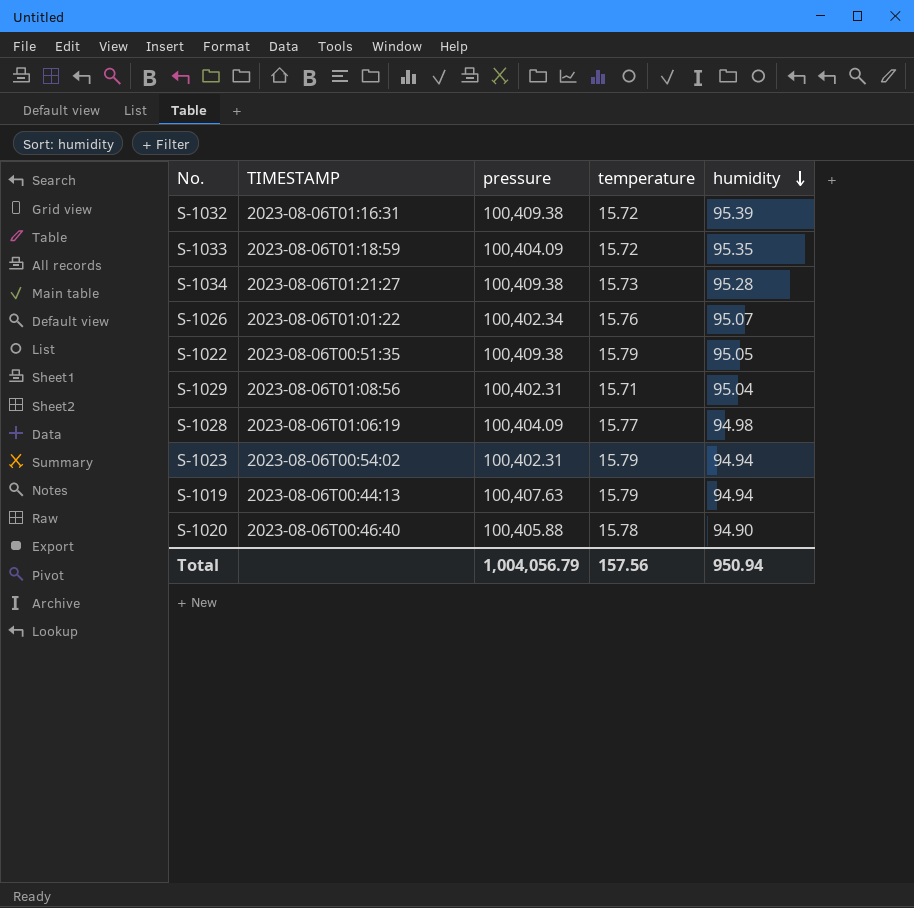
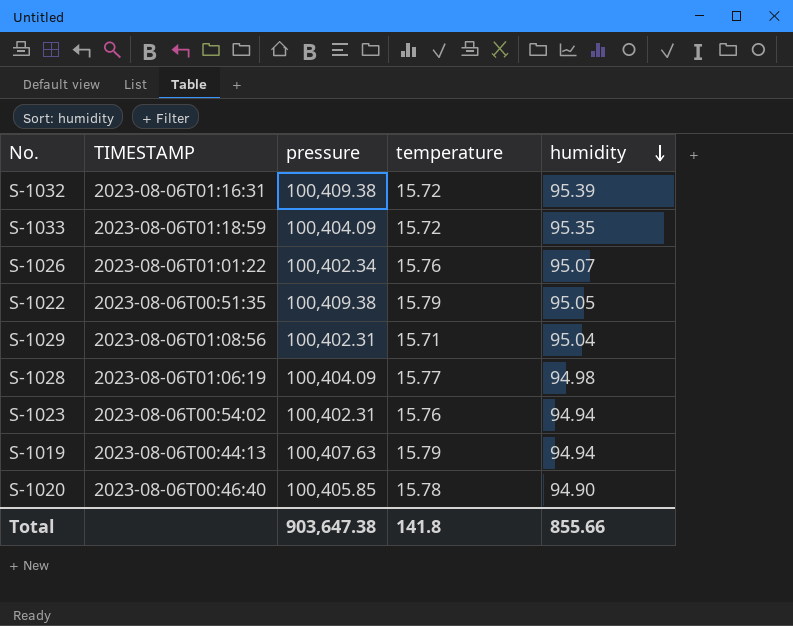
row S-1034: 2023-08-06T01:21:27 | 100,409.38 | 15.73 | 95.28 -> none
S-1023 | temperature: 15.79 -> 15.76
S-1020 | pressure: 100,405.88 -> 100,405.85
Total | pressure: 1,004,056.79 -> 903,647.38
Total | temperature: 157.56 -> 141.8
Total | humidity: 950.94 -> 855.66

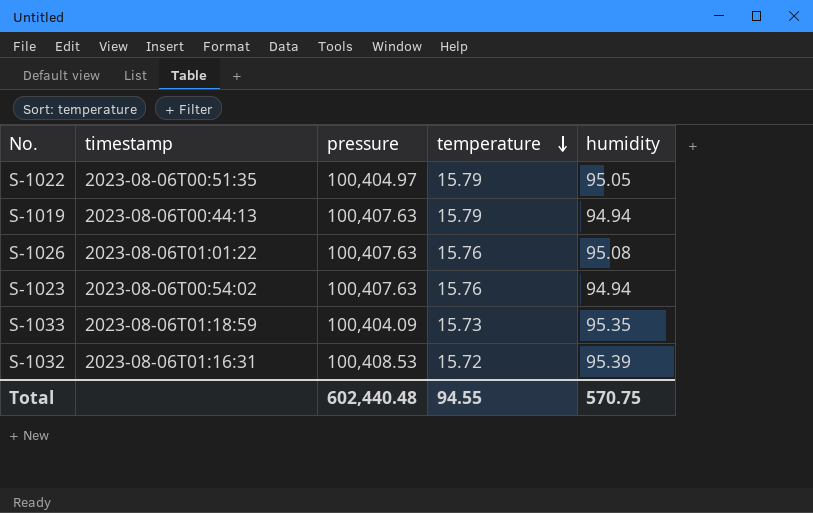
row order: humidity descending -> temperature descending
column name: TIMESTAMP -> timestamp
row S-1029: 2023-08-06T01:08:56 | 100,402.31 | 15.71 | 95.04 -> none
row S-1028: 2023-08-06T01:06:19 | 100,404.09 | 15.77 | 94.98 -> none
row S-1020: 2023-08-06T00:46:40 | 100,405.85 | 15.78 | 94.90 -> none
S-1022 | pressure: 100,409.38 -> 100,404.97
S-1026 | pressure: 100,402.34 -> 100,407.63
S-1026 | humidity: 95.07 -> 95.08
S-1023 | pressure: 100,402.31 -> 100,407.63
S-1033 | temperature: 15.72 -> 15.73
S-1032 | pressure: 100,409.38 -> 100,408.53
Total | pressure: 903,647.38 -> 602,440.48
Total | temperature: 141.8 -> 94.55
Total | humidity: 855.66 -> 570.75

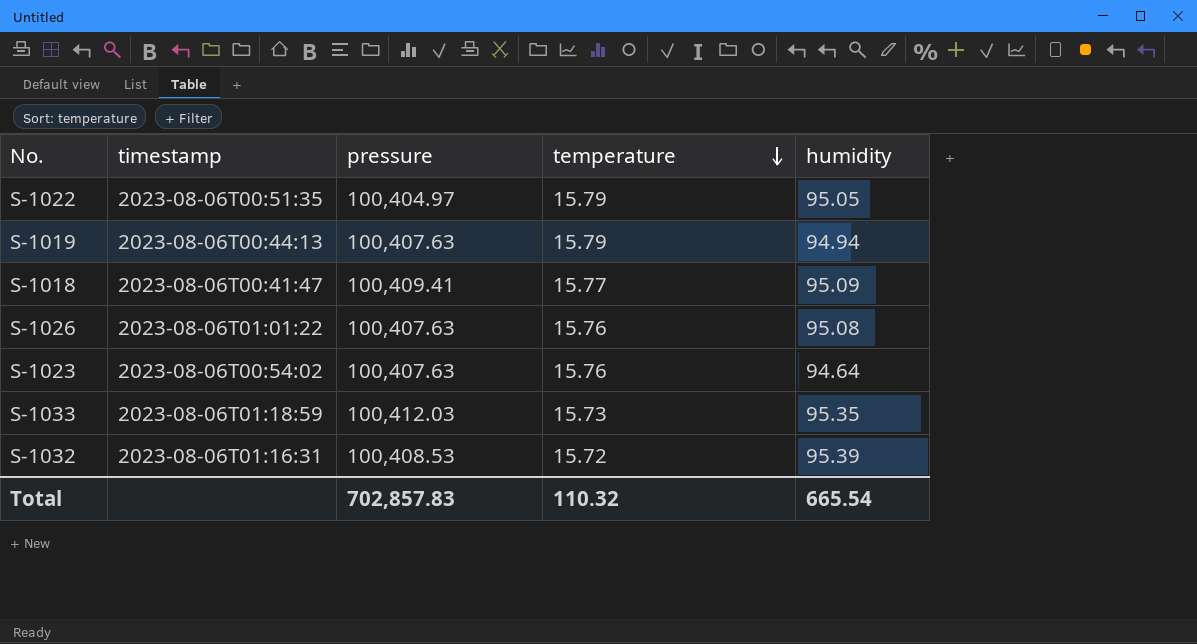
row S-1018: none -> 2023-08-06T00:41:47 | 100,409.41 | 15.77 | 95.09
S-1023 | humidity: 94.94 -> 94.64
S-1033 | pressure: 100,404.09 -> 100,412.03
Total | pressure: 602,440.48 -> 702,857.83
Total | temperature: 94.55 -> 110.32
Total | humidity: 570.75 -> 665.54

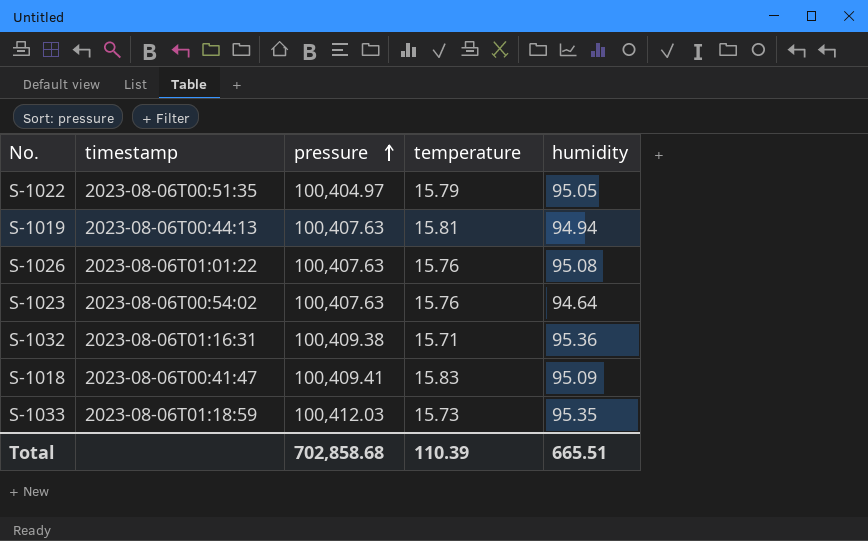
row order: temperature descending -> pressure ascending
S-1019 | temperature: 15.79 -> 15.81
S-1032 | pressure: 100,408.53 -> 100,409.38
S-1032 | temperature: 15.72 -> 15.71
S-1032 | humidity: 95.39 -> 95.36
S-1018 | temperature: 15.77 -> 15.83
Total | pressure: 702,857.83 -> 702,858.68
Total | temperature: 110.32 -> 110.39
Total | humidity: 665.54 -> 665.51

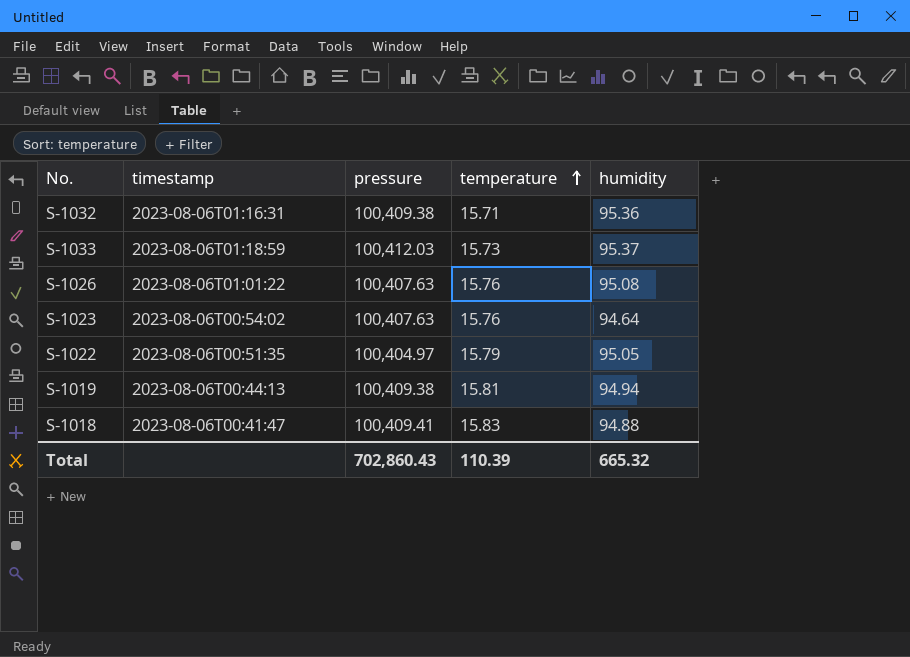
row order: pressure ascending -> temperature ascending
S-1033 | humidity: 95.35 -> 95.37
S-1019 | pressure: 100,407.63 -> 100,409.38
S-1018 | humidity: 95.09 -> 94.88
Total | pressure: 702,858.68 -> 702,860.43
Total | humidity: 665.51 -> 665.32

